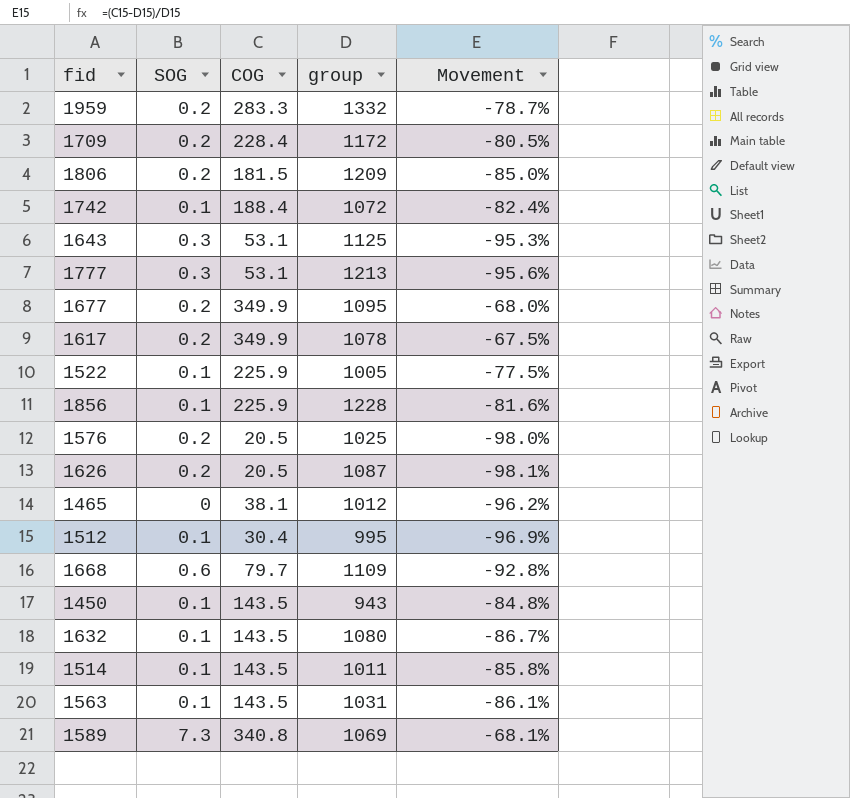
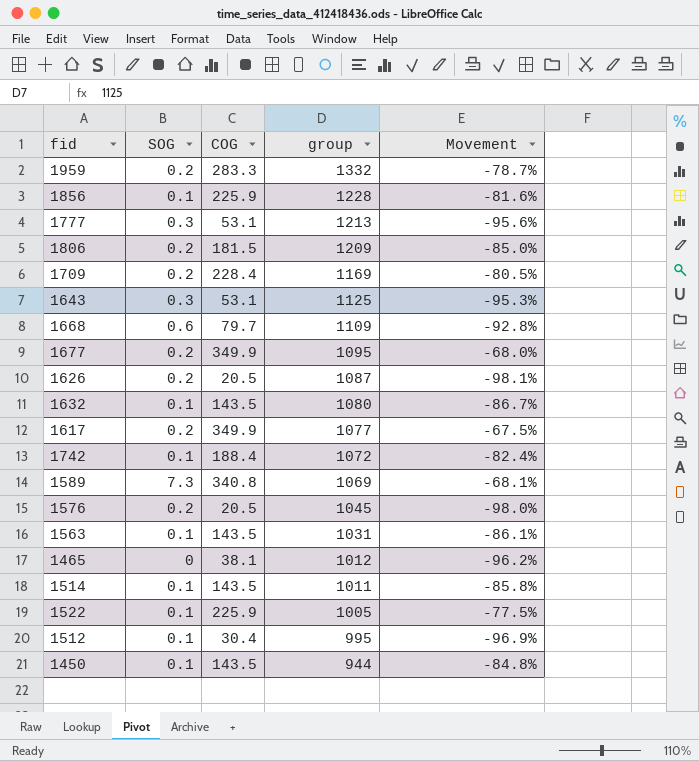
row order: none -> group descending
1709 | group: 1172 -> 1169
1617 | group: 1078 -> 1077
1576 | group: 1025 -> 1045
1450 | group: 943 -> 944

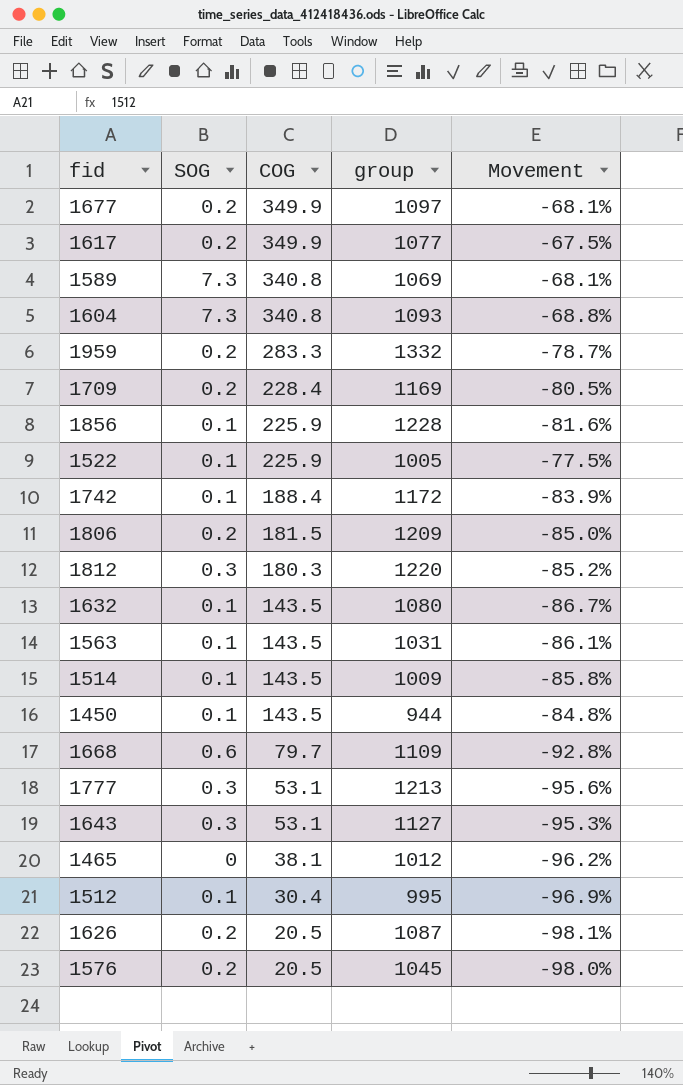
row order: group descending -> COG descending
1677 | group: 1095 -> 1097
1677 | Movement: -68.0% -> -68.1%
row 1604: none -> 7.3 | 340.8 | 1093 | -68.8%
1742 | group: 1072 -> 1172
1742 | Movement: -82.4% -> -83.9%
row 1812: none -> 0.3 | 180.3 | 1220 | -85.2%
1514 | group: 1011 -> 1009
1643 | group: 1125 -> 1127

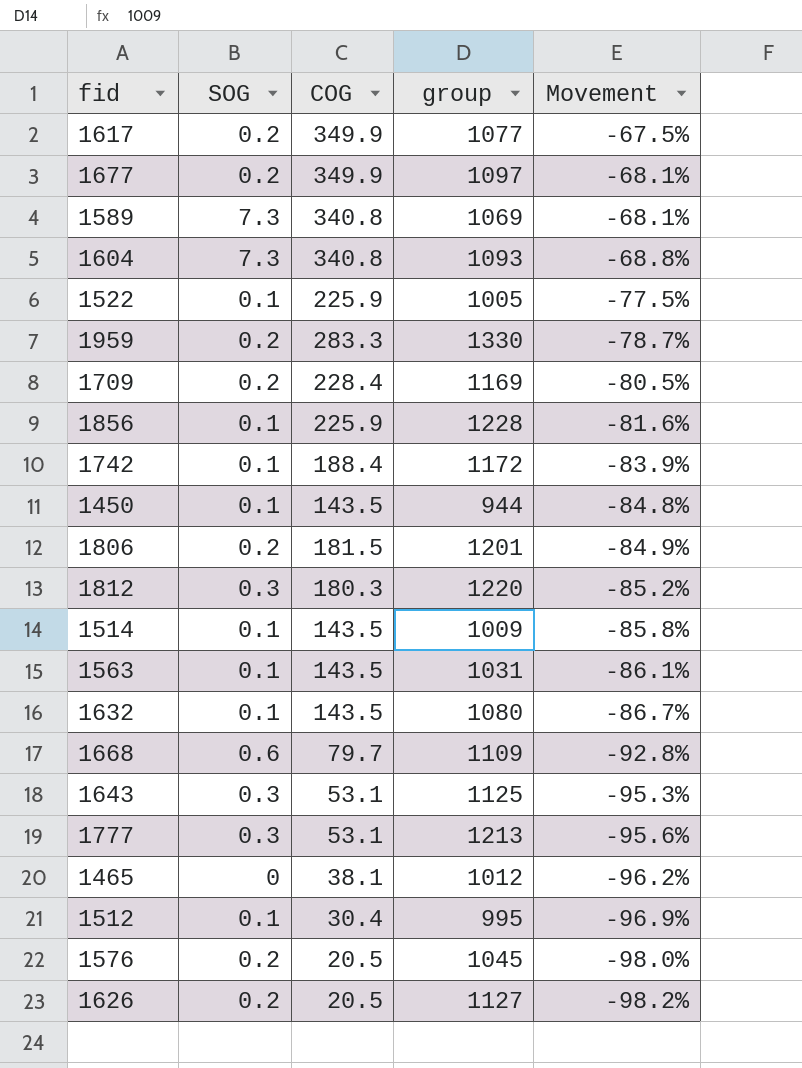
row order: COG descending -> Movement descending
1959 | group: 1332 -> 1330
1806 | group: 1209 -> 1201
1806 | Movement: -85.0% -> -84.9%
1643 | group: 1127 -> 1125
1626 | group: 1087 -> 1127
1626 | Movement: -98.1% -> -98.2%

